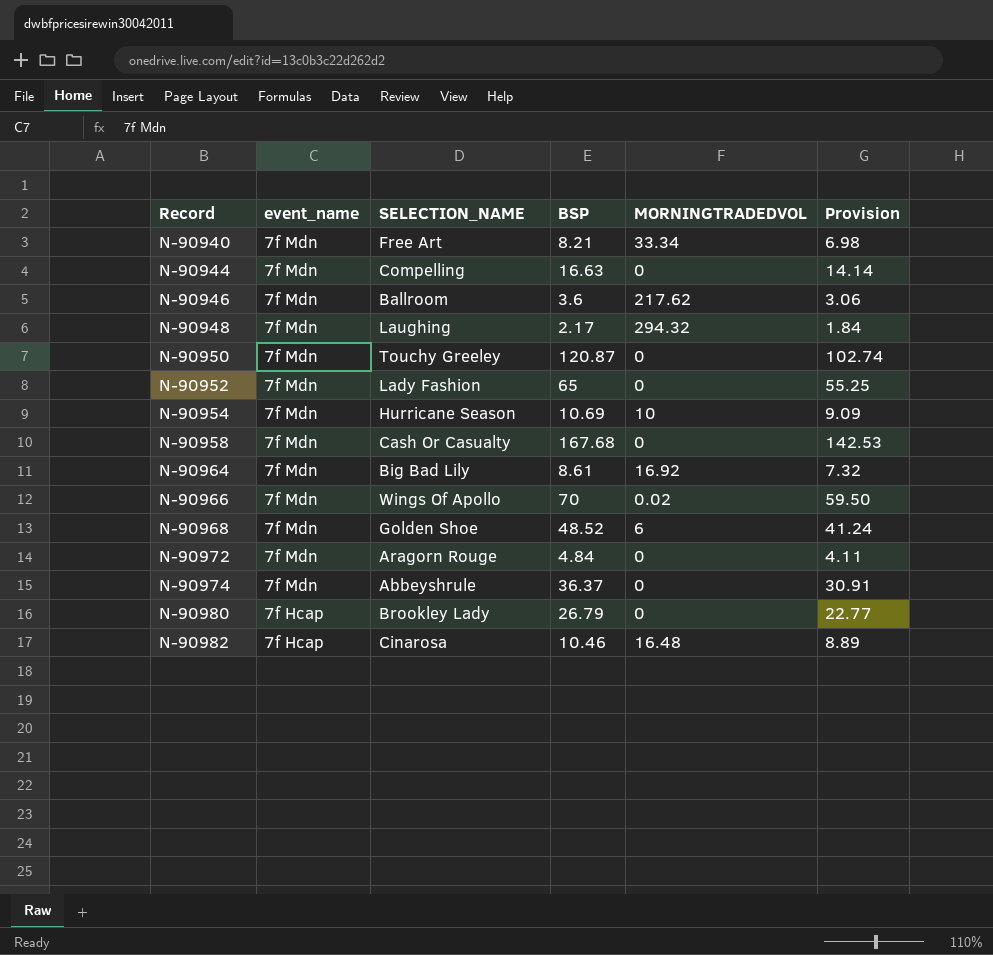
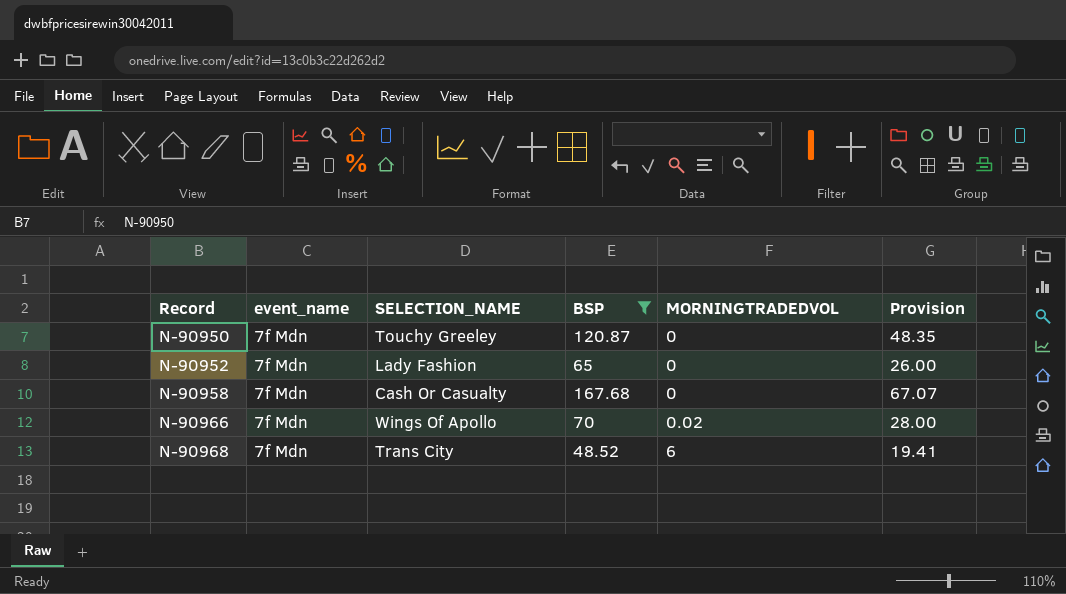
filter: none -> BSP >= 48.52
column Provision | formula: [BSP] * 0.85 -> [BSP] * 0.4
N-90968 | SELECTION_NAME: Golden Shoe -> Trans City

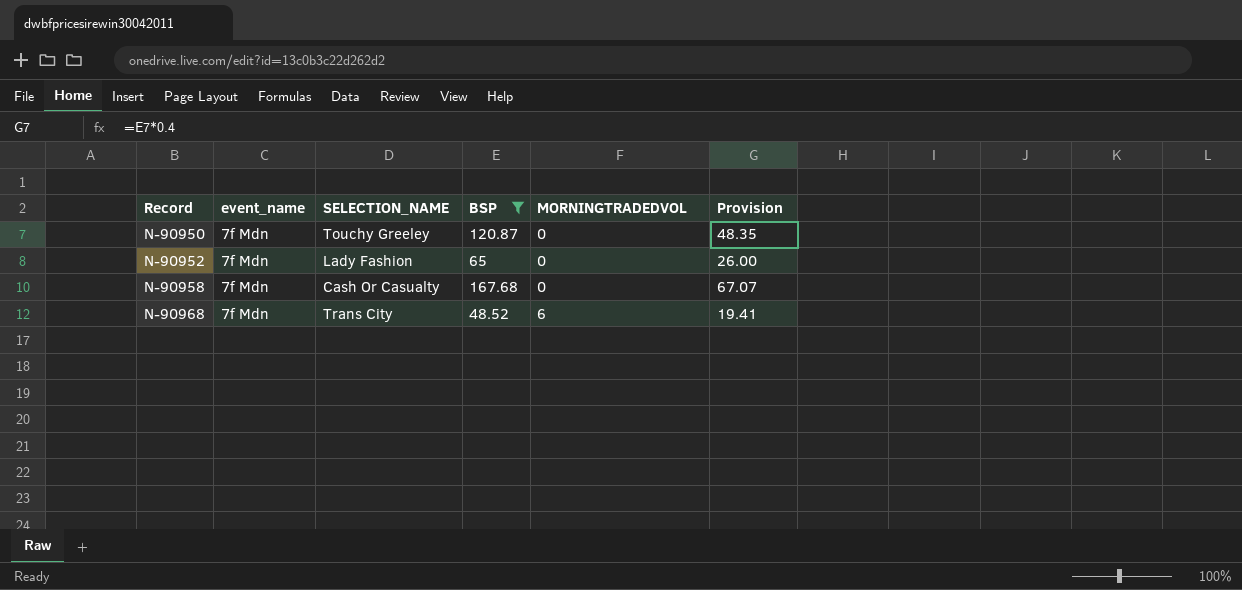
row N-90966: 7f Mdn | Wings Of Apollo | 70 | 0.02 | 28.00 -> none

